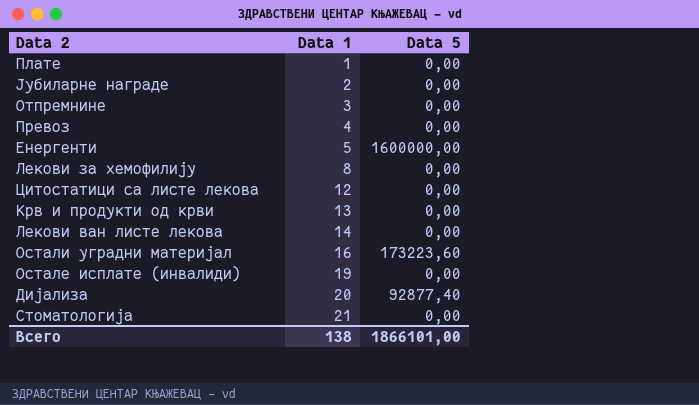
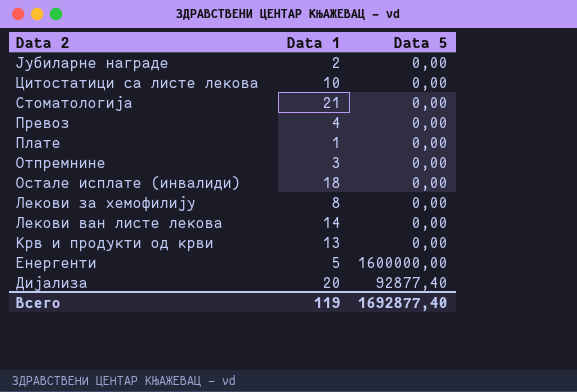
row order: Data 1 ascending -> Data 2 descending
row Остали уградни материјал: 16 | 173223,60 -> none
Цитостатици са листе лекова | Data 1: 12 -> 10
Остале исплате (инвалиди) | Data 1: 19 -> 18
Всего | Data 1: 138 -> 119
Всего | Data 5: 1866101,00 -> 1692877,40

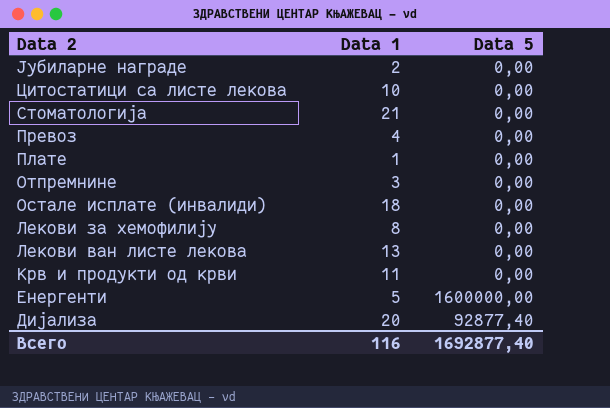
Лекови ван листе лекова | Data 1: 14 -> 13
Крв и продукти од крви | Data 1: 13 -> 11
Всего | Data 1: 119 -> 116

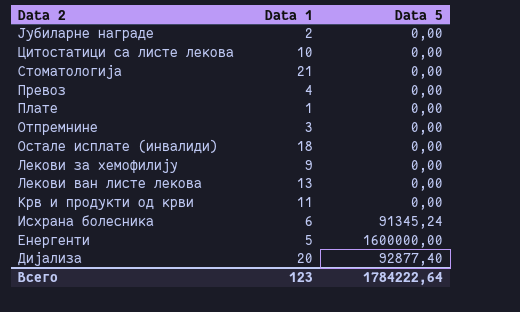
Лекови за хемофилију | Data 1: 8 -> 9
row Исхрана болесника: none -> 6 | 91345,24
Всего | Data 1: 116 -> 123
Всего | Data 5: 1692877,40 -> 1784222,64

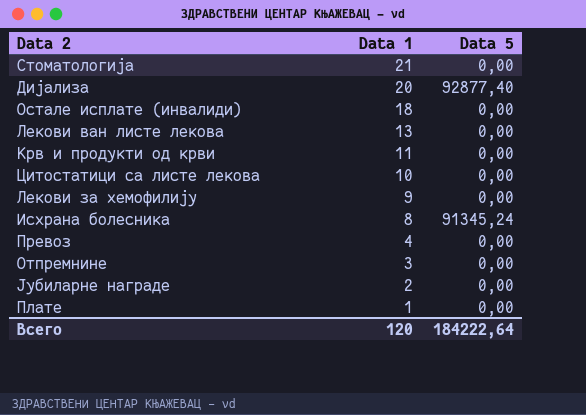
row order: Data 2 descending -> Data 1 descending
row Енергенти: 5 | 1600000,00 -> none
Исхрана болесника | Data 1: 6 -> 8
Всего | Data 1: 123 -> 120
Всего | Data 5: 1784222,64 -> 184222,64

